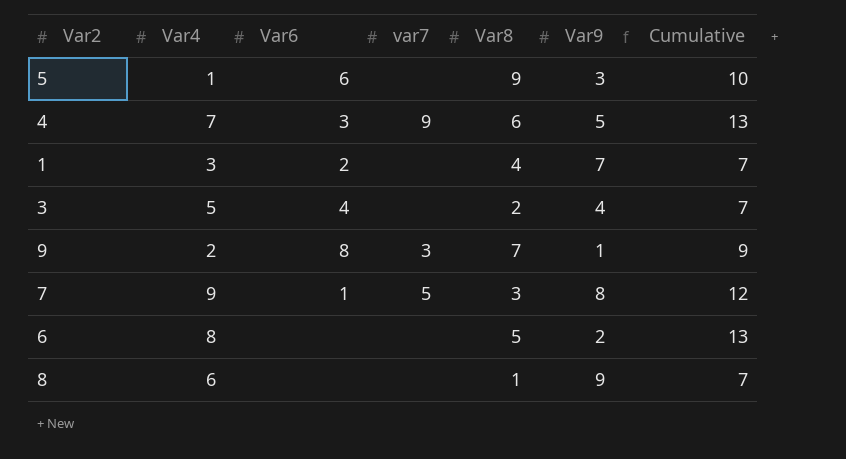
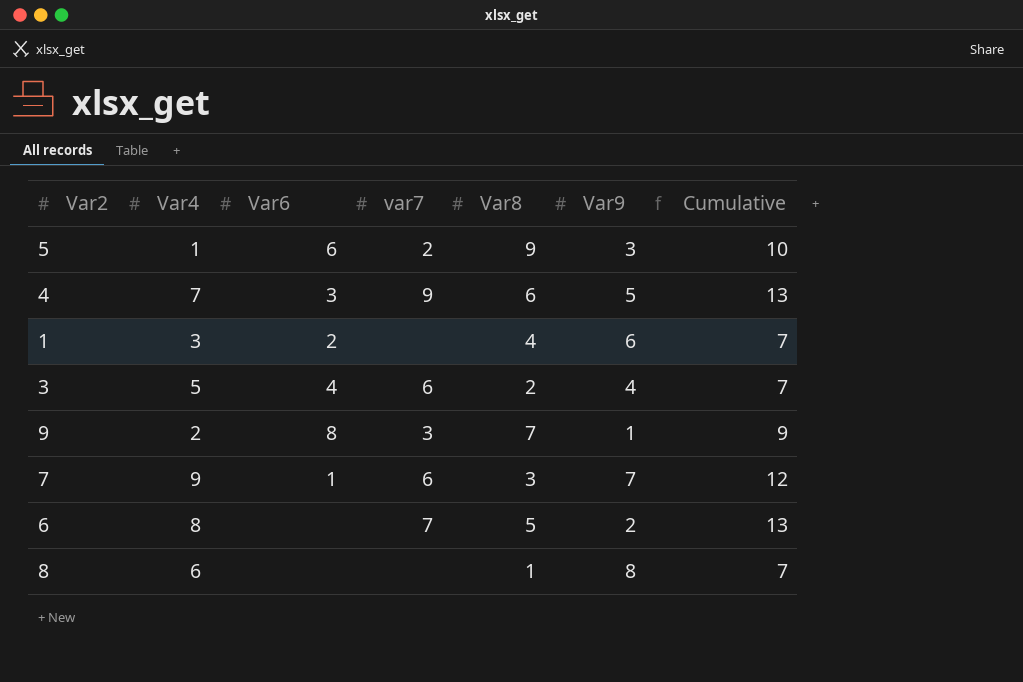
5 | var7: none -> 2
1 | Var9: 7 -> 6
3 | var7: none -> 6
7 | var7: 5 -> 6
7 | Var9: 8 -> 7
6 | var7: none -> 7
8 | Var9: 9 -> 8

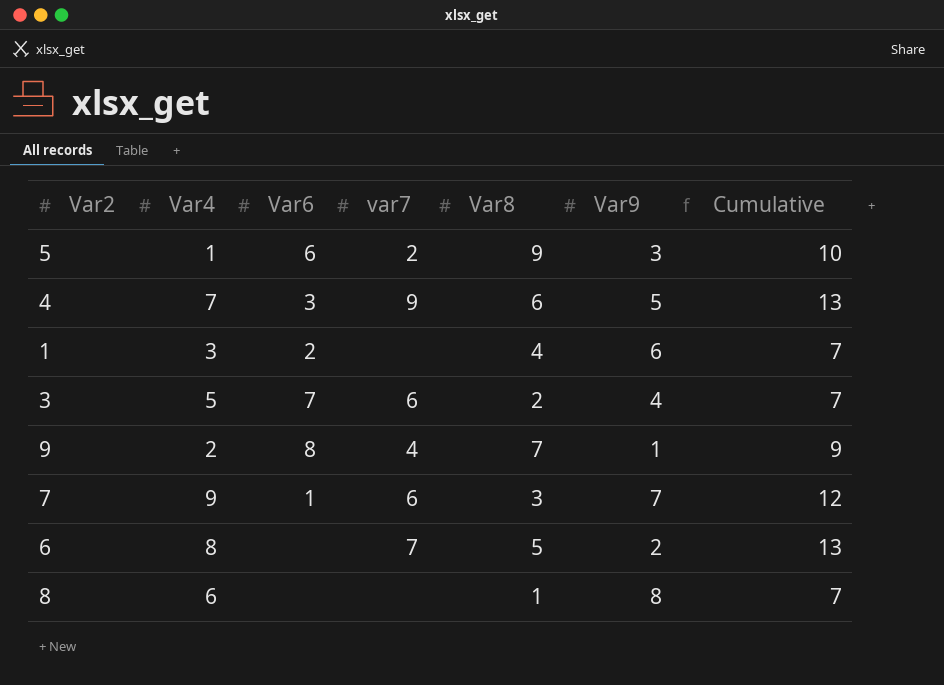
3 | Var6: 4 -> 7
9 | var7: 3 -> 4

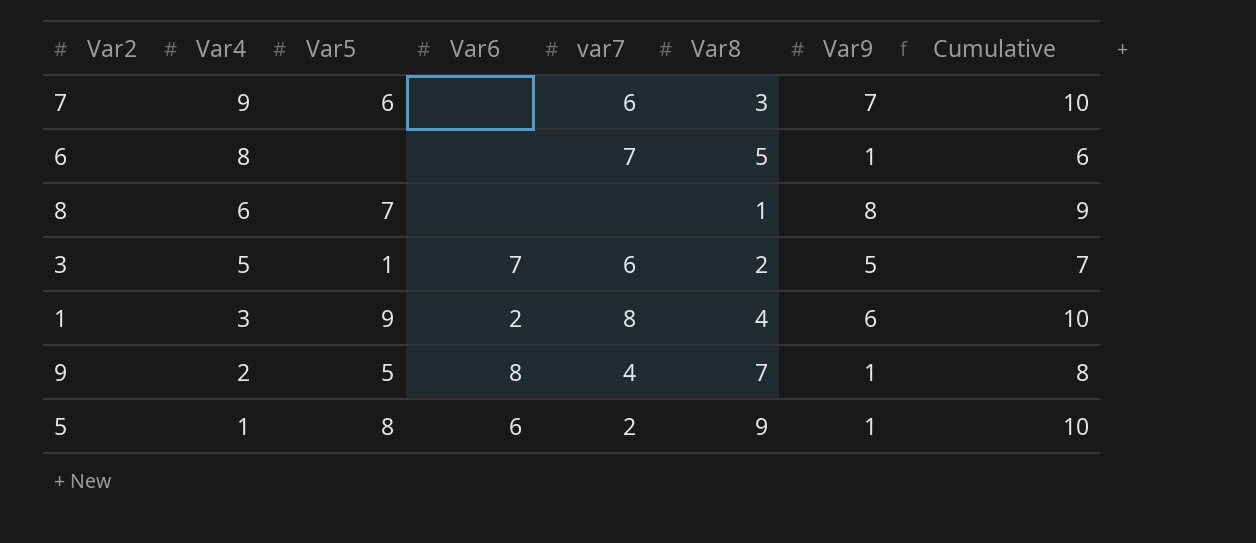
row order: none -> Var4 descending
column Var5 | position: none -> 3
column Cumulative | formula: [Var4] + [Var8] -> [Var8] + [Var9]
row 4: 7 | 3 | 9 | 6 | 5 | 13 -> none
7 | Var6: 1 -> none
6 | Var9: 2 -> 1
3 | Var9: 4 -> 5
1 | var7: none -> 8
5 | Var9: 3 -> 1

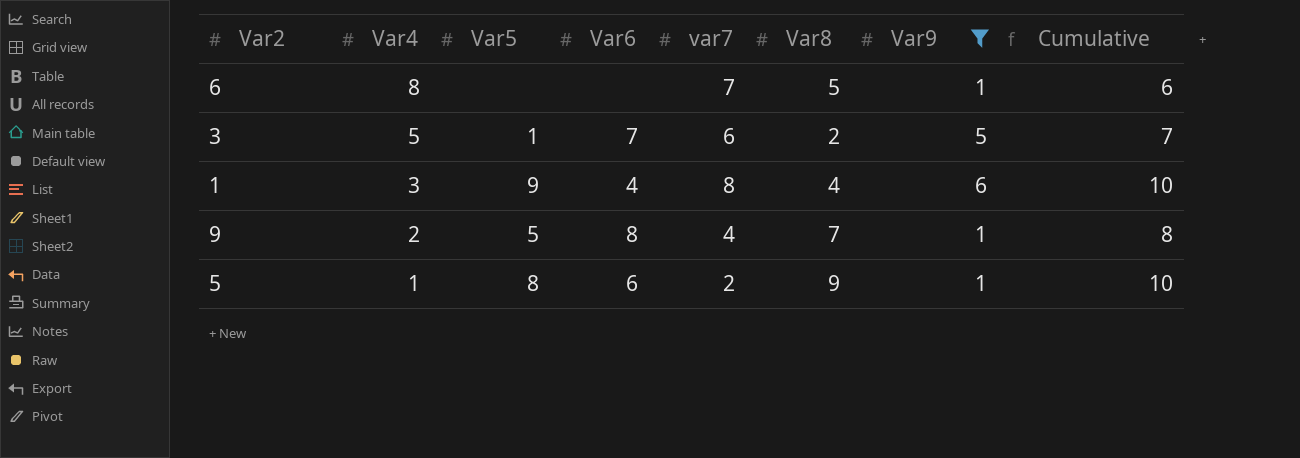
filter: none -> Var9 <= 6
1 | Var6: 2 -> 4

